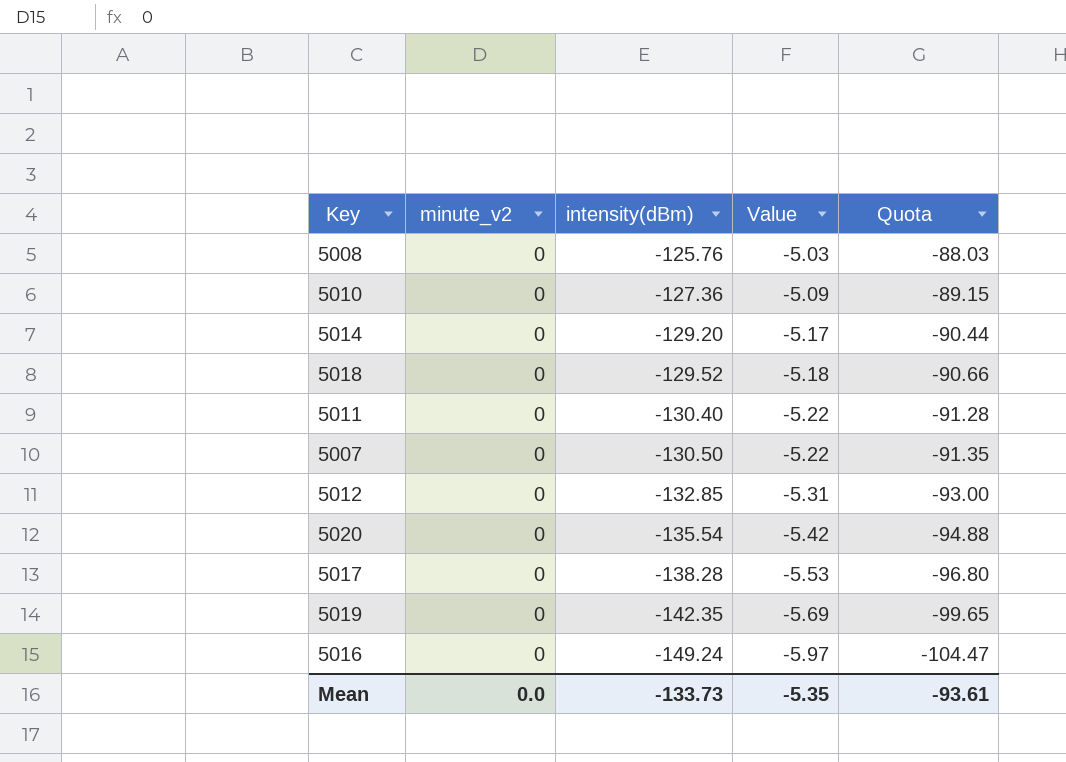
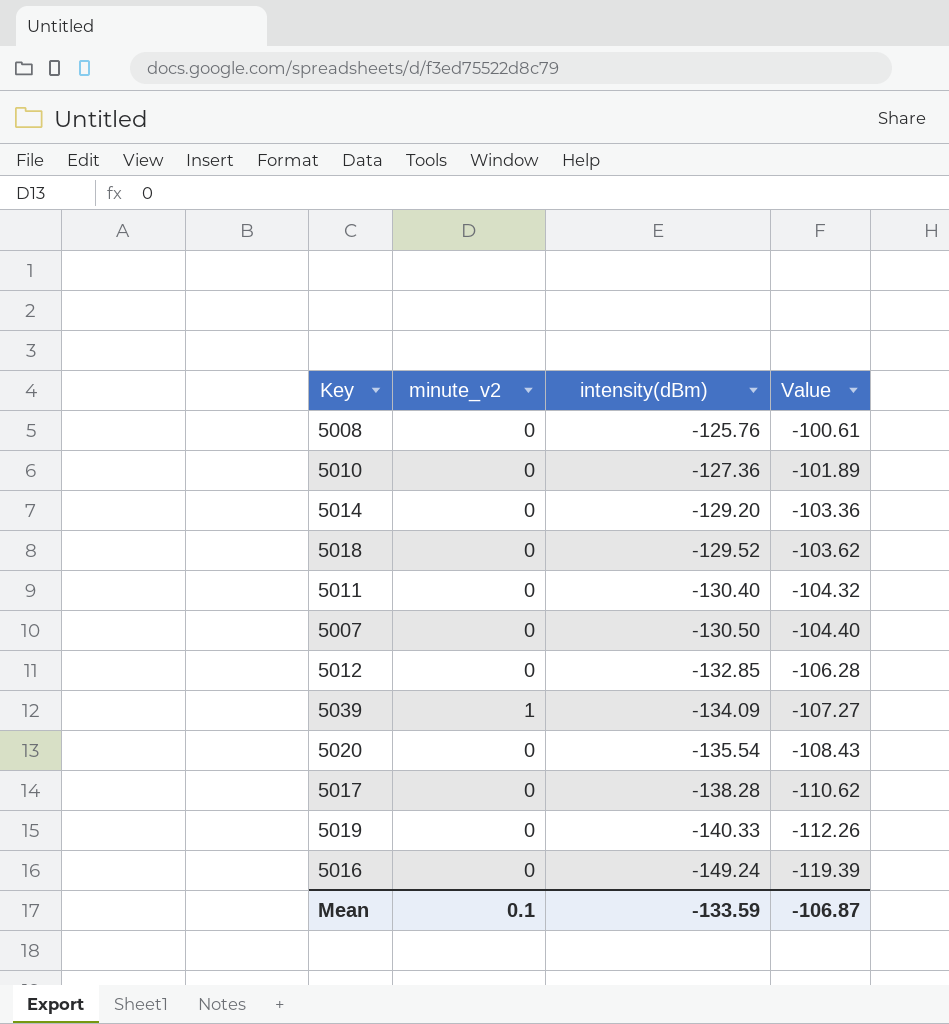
column Quota | formula: [intensity(dBm)] * 0.7 -> none
column Value | formula: [intensity(dBm)] * 0.04 -> [intensity(dBm)] * 0.8
row 5039: none -> 1 | -134.09 | -107.27
5019 | intensity(dBm): -142.35 -> -140.33
Mean | minute_v2: 0.0 -> 0.1
Mean | intensity(dBm): -133.73 -> -133.59
Mean | Value: -5.35 -> -106.87

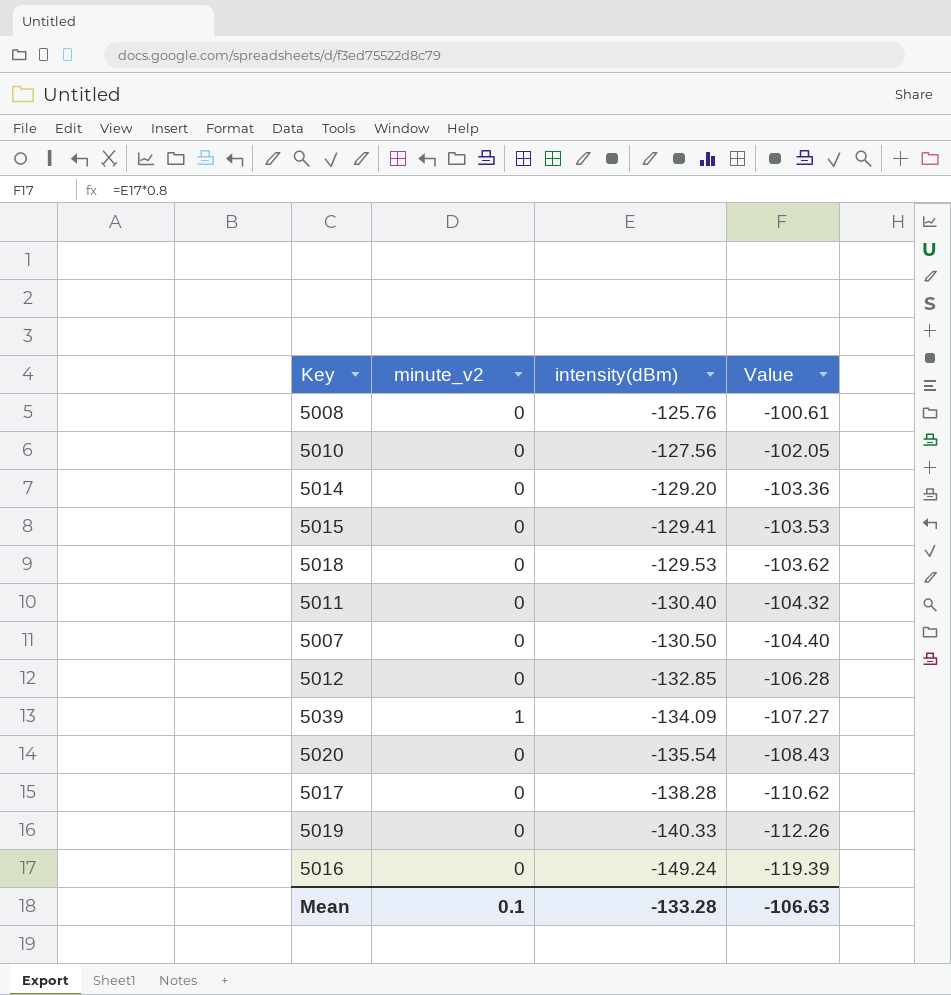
5010 | intensity(dBm): -127.36 -> -127.56
5010 | Value: -101.89 -> -102.05
row 5015: none -> 0 | -129.41 | -103.53
5018 | intensity(dBm): -129.52 -> -129.53
Mean | intensity(dBm): -133.59 -> -133.28
Mean | Value: -106.87 -> -106.63

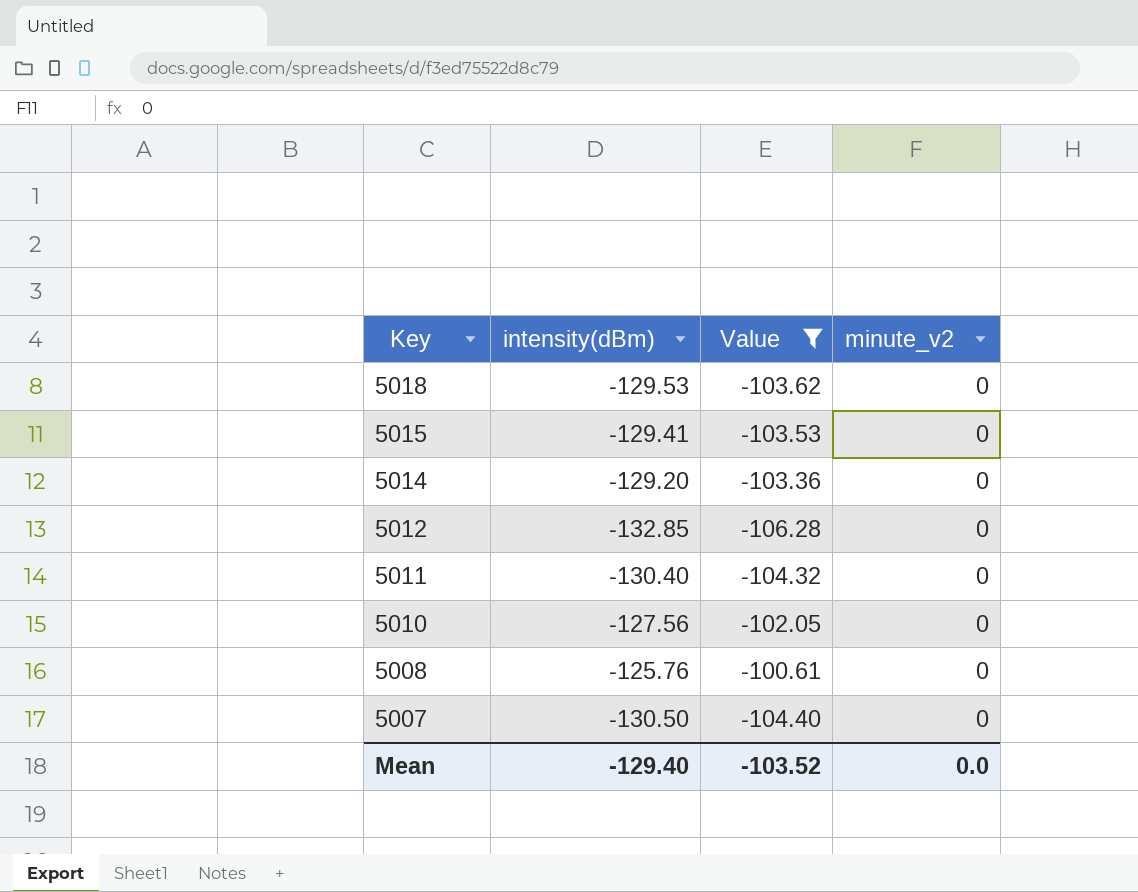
filter: none -> Value >= -106.28
row order: intensity(dBm) descending -> Key descending
column minute_v2 | position: 2 -> 4
Mean | intensity(dBm): -133.28 -> -129.40
Mean | Value: -106.63 -> -103.52
Mean | minute_v2: 0.1 -> 0.0

